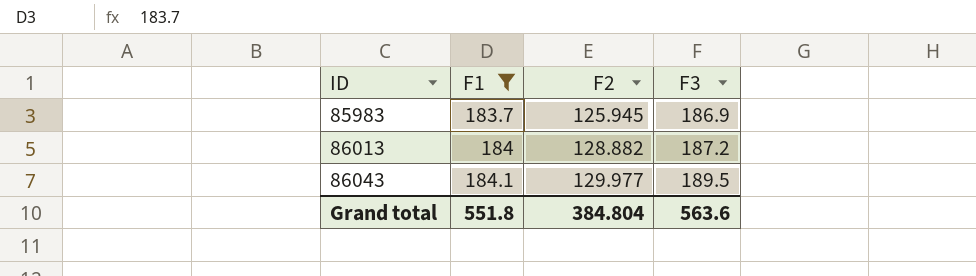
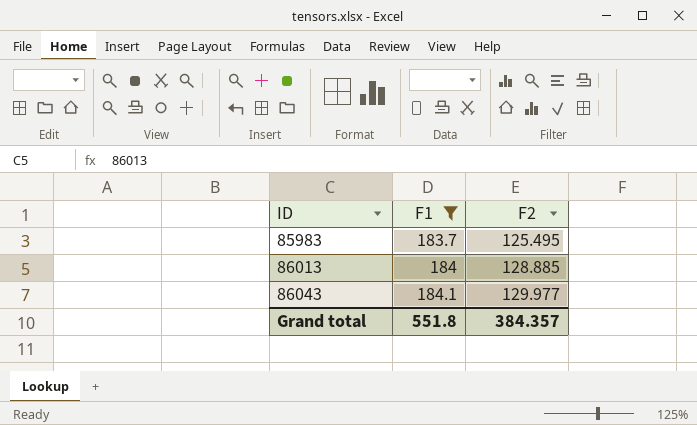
column F3 | position: 4 -> none
85983 | F2: 125.945 -> 125.495
86013 | F2: 128.882 -> 128.885
Grand total | F2: 384.804 -> 384.357

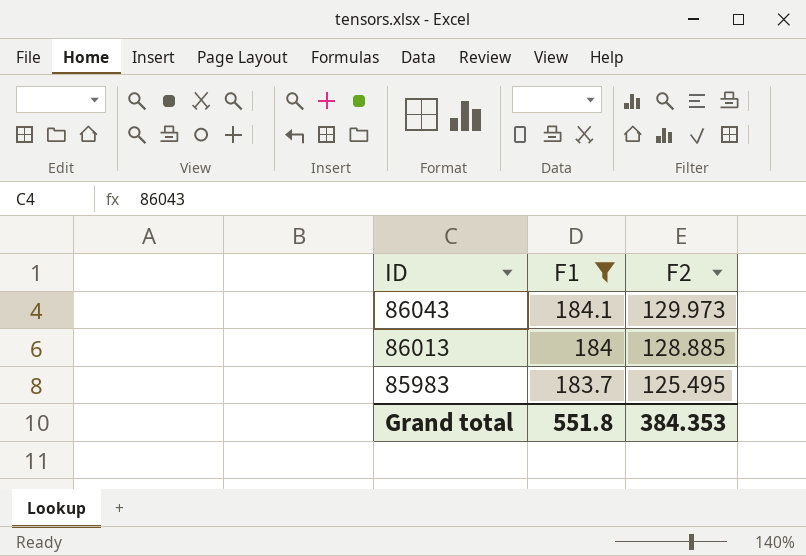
row order: ID ascending -> ID descending
86043 | F2: 129.977 -> 129.973
Grand total | F2: 384.357 -> 384.353

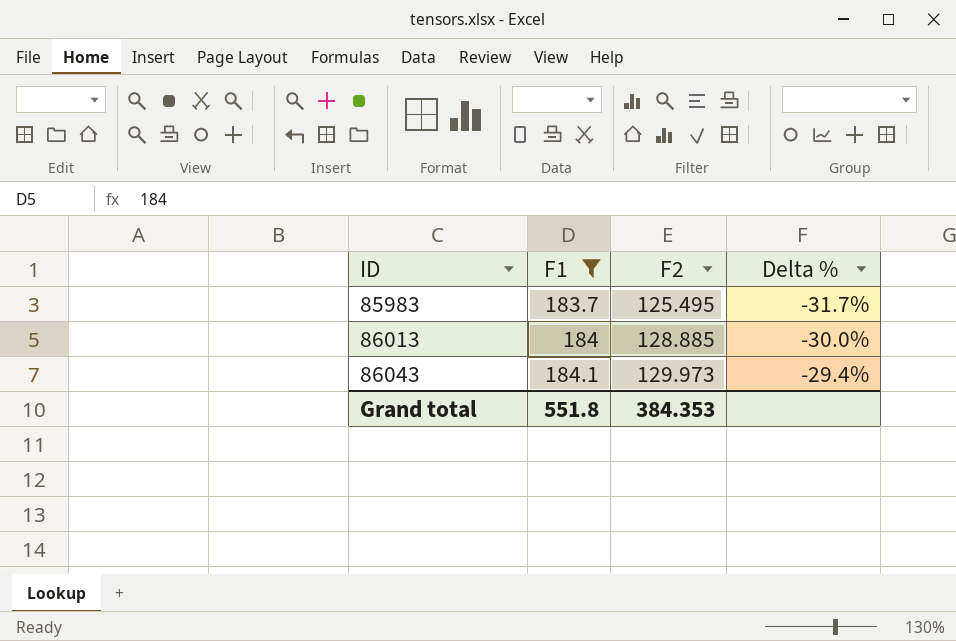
row order: ID descending -> ID ascending
column Delta % | formula: none -> ([F2] - [F1]) / [F1]

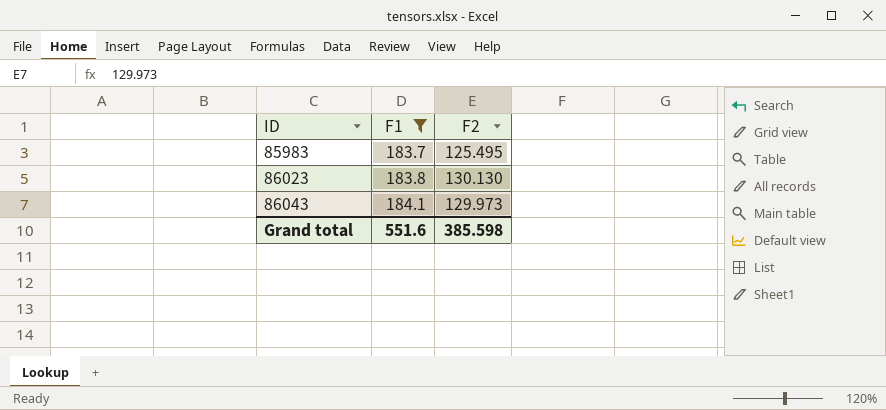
column Delta % | formula: ([F2] - [F1]) / [F1] -> none
row 86013: 184 | 128.885 | -30.0% -> none
row 86023: none -> 183.8 | 130.130
Grand total | F1: 551.8 -> 551.6
Grand total | F2: 384.353 -> 385.598

